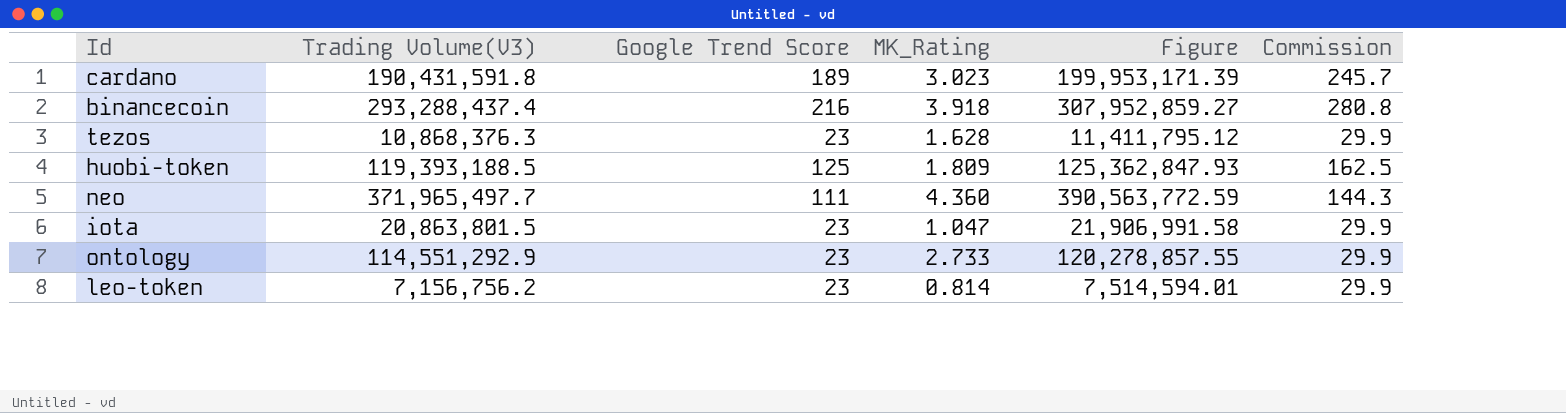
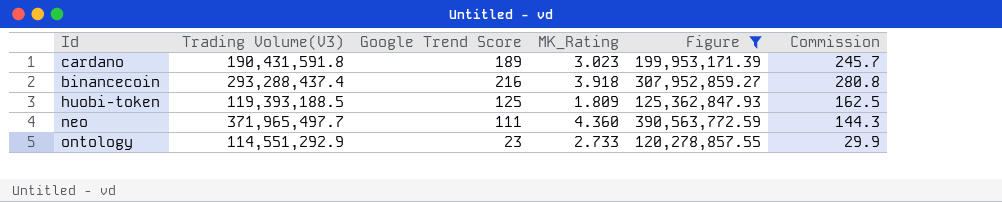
filter: none -> Figure >= 120,278,857.55

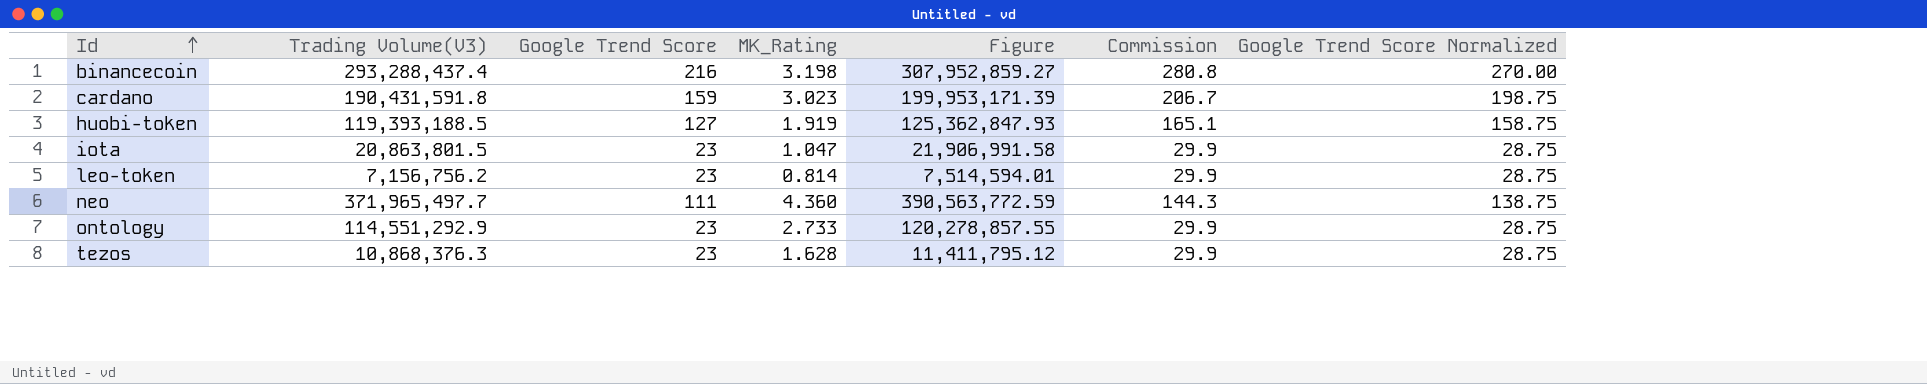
filter: Figure >= 120,278,857.55 -> none
row order: none -> Id ascending
column Google Trend Score Normalized | formula: none -> [Google Trend Score] * 1.25
binancecoin | MK_Rating: 3.918 -> 3.198
cardano | Google Trend Score: 189 -> 159
cardano | Commission: 245.7 -> 206.7
huobi-token | Google Trend Score: 125 -> 127
huobi-token | MK_Rating: 1.809 -> 1.919
huobi-token | Commission: 162.5 -> 165.1

